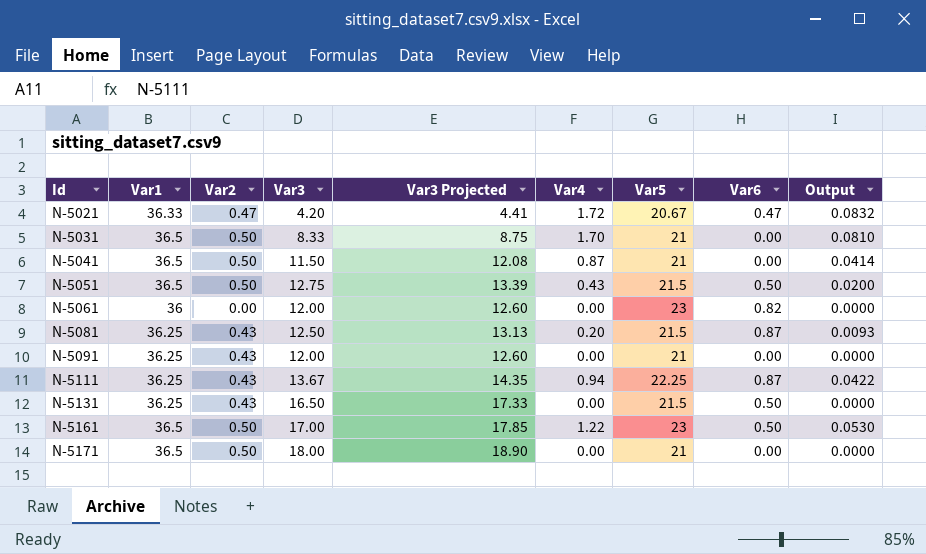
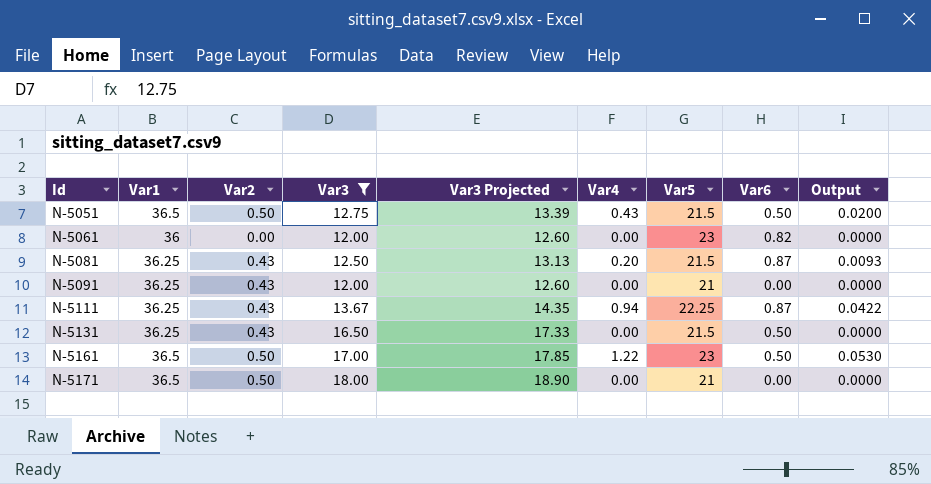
filter: none -> Var3 >= 12.00

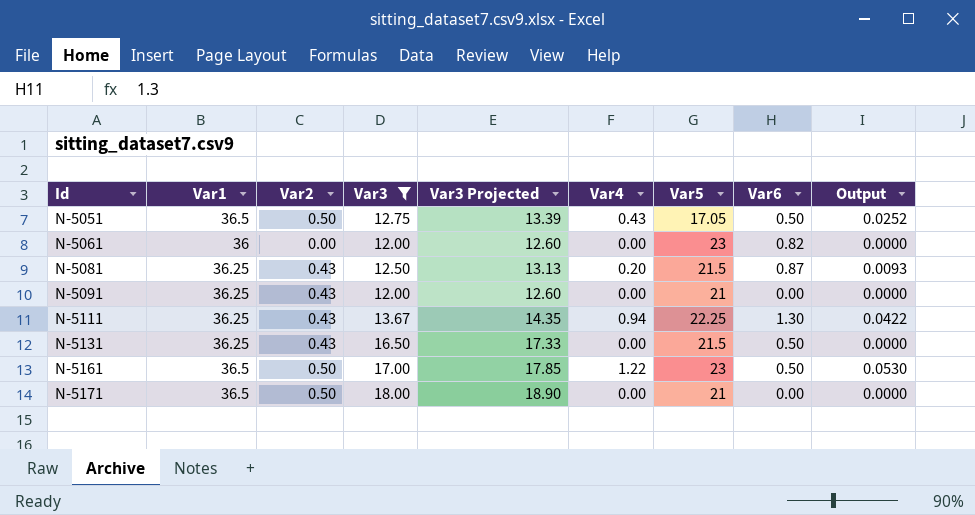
N-5051 | Var5: 21.5 -> 17.05
N-5051 | Output: 0.0200 -> 0.0252
N-5111 | Var6: 0.87 -> 1.30

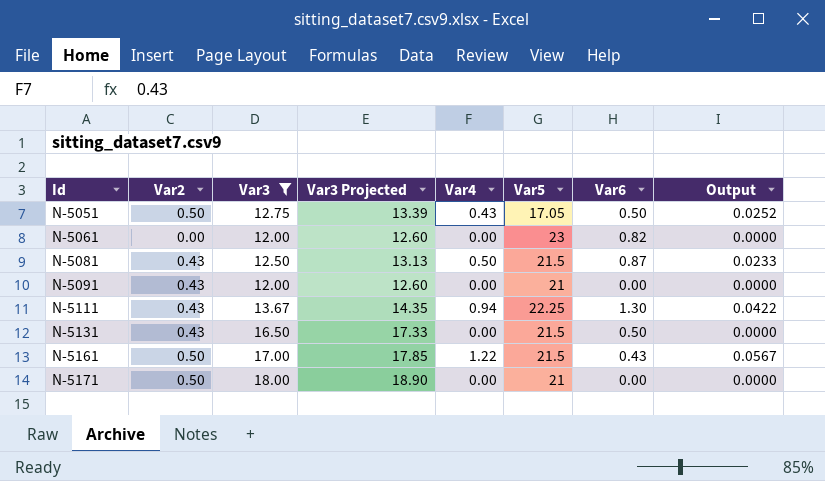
column Var1 | position: 2 -> none
N-5081 | Var4: 0.20 -> 0.50
N-5081 | Output: 0.0093 -> 0.0233
N-5161 | Var5: 23 -> 21.5
N-5161 | Var6: 0.50 -> 0.43
N-5161 | Output: 0.0530 -> 0.0567

